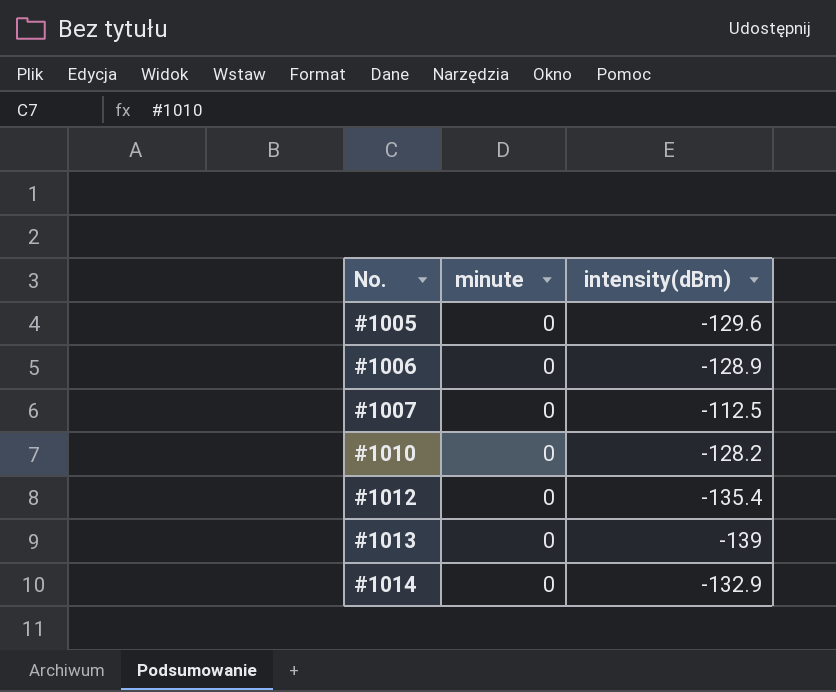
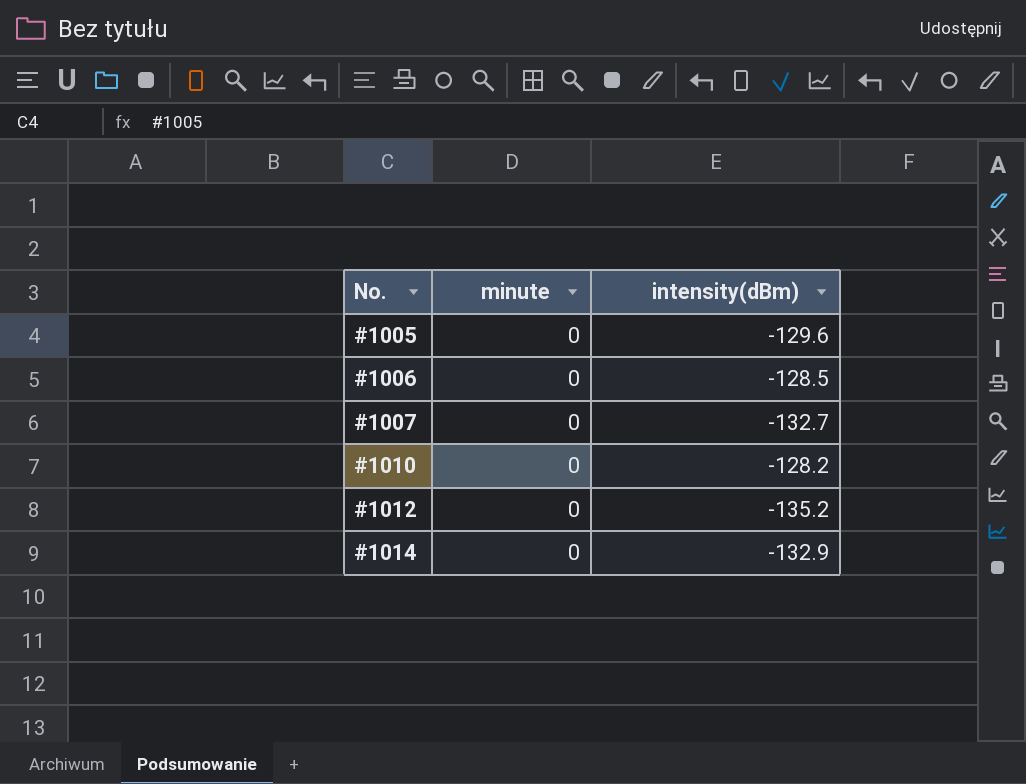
row #1013: 0 | -139 -> none
#1006 | intensity(dBm): -128.9 -> -128.5
#1007 | intensity(dBm): -112.5 -> -132.7
#1012 | intensity(dBm): -135.4 -> -135.2

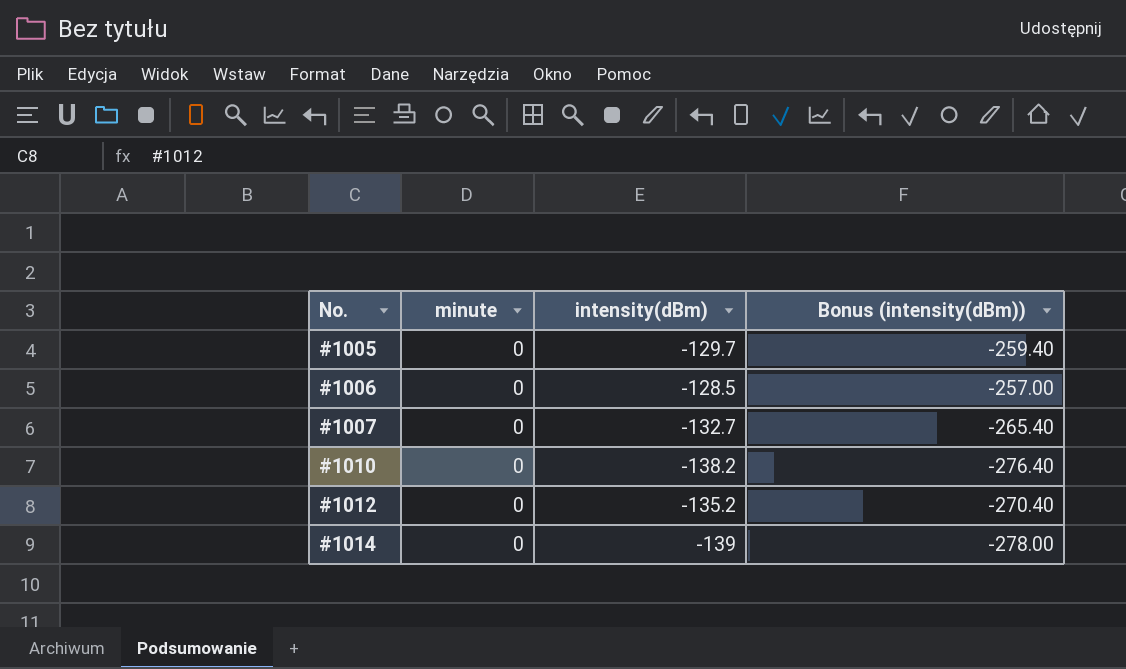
column Bonus (intensity(dBm)) | formula: none -> [intensity(dBm)] * 2
#1005 | intensity(dBm): -129.6 -> -129.7
#1010 | intensity(dBm): -128.2 -> -138.2
#1014 | intensity(dBm): -132.9 -> -139

